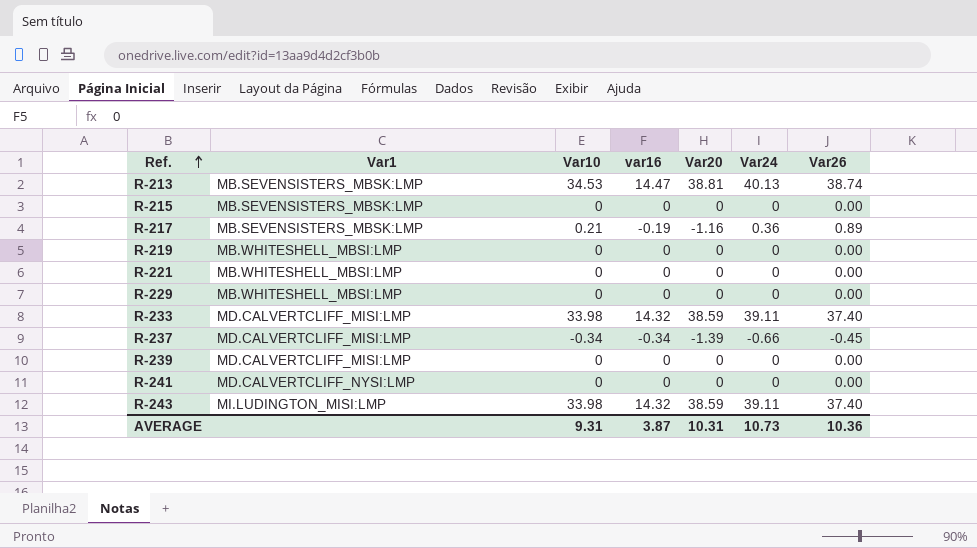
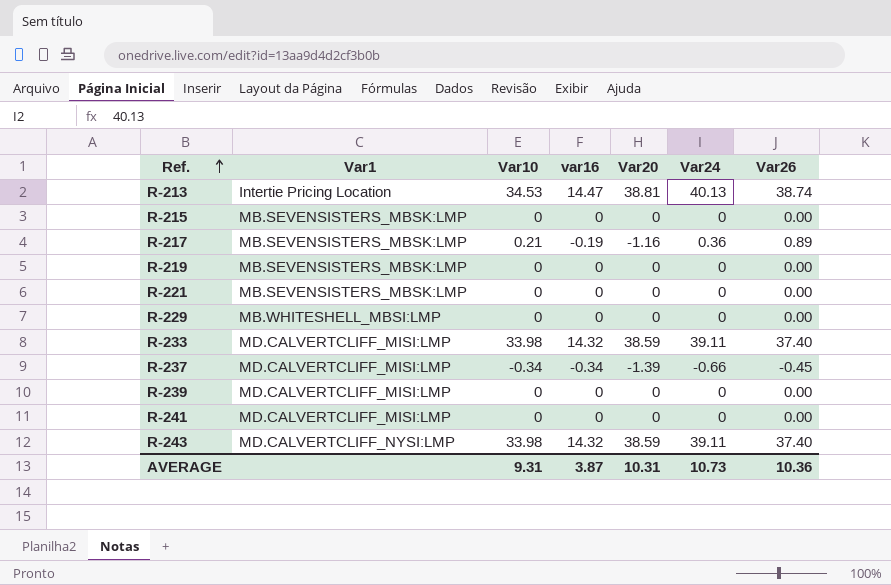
R-213 | Var1: MB.SEVENSISTERS_MBSK:LMP -> Intertie Pricing Location
R-219 | Var1: MB.WHITESHELL_MBSI:LMP -> MB.SEVENSISTERS_MBSK:LMP
R-221 | Var1: MB.WHITESHELL_MBSI:LMP -> MB.SEVENSISTERS_MBSK:LMP
R-241 | Var1: MD.CALVERTCLIFF_NYSI:LMP -> MD.CALVERTCLIFF_MISI:LMP
R-243 | Var1: MI.LUDINGTON_MISI:LMP -> MD.CALVERTCLIFF_NYSI:LMP

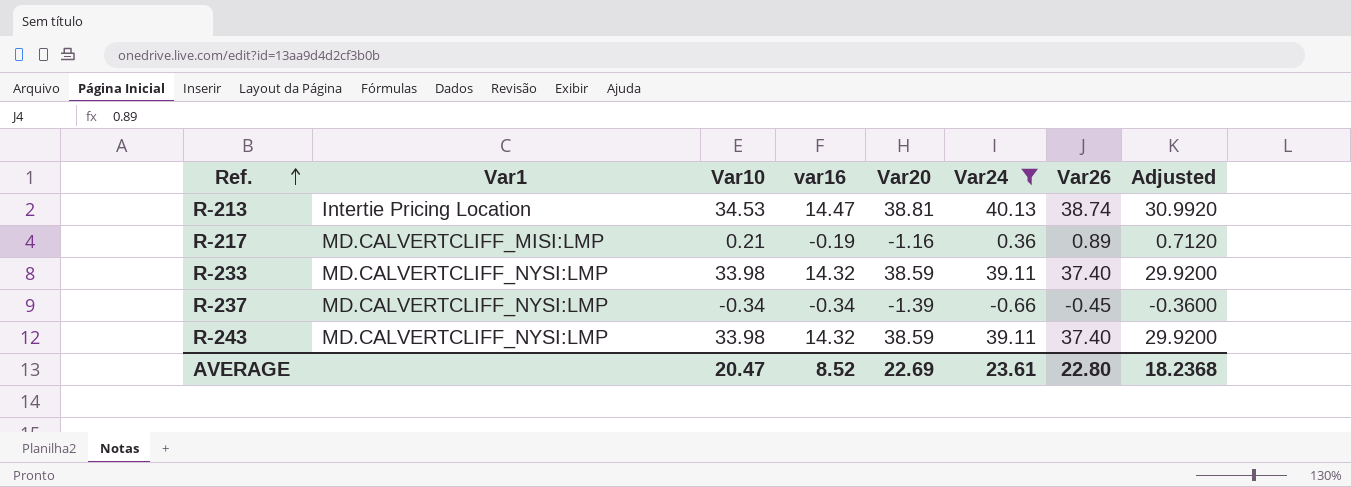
filter: none -> Var24 != 0
column Adjusted | formula: none -> [Var26] * 0.8
R-217 | Var1: MB.SEVENSISTERS_MBSK:LMP -> MD.CALVERTCLIFF_MISI:LMP
R-233 | Var1: MD.CALVERTCLIFF_MISI:LMP -> MD.CALVERTCLIFF_NYSI:LMP
R-237 | Var1: MD.CALVERTCLIFF_MISI:LMP -> MD.CALVERTCLIFF_NYSI:LMP
AVERAGE | Var10: 9.31 -> 20.47
AVERAGE | var16: 3.87 -> 8.52
AVERAGE | Var20: 10.31 -> 22.69
AVERAGE | Var24: 10.73 -> 23.61
AVERAGE | Var26: 10.36 -> 22.80

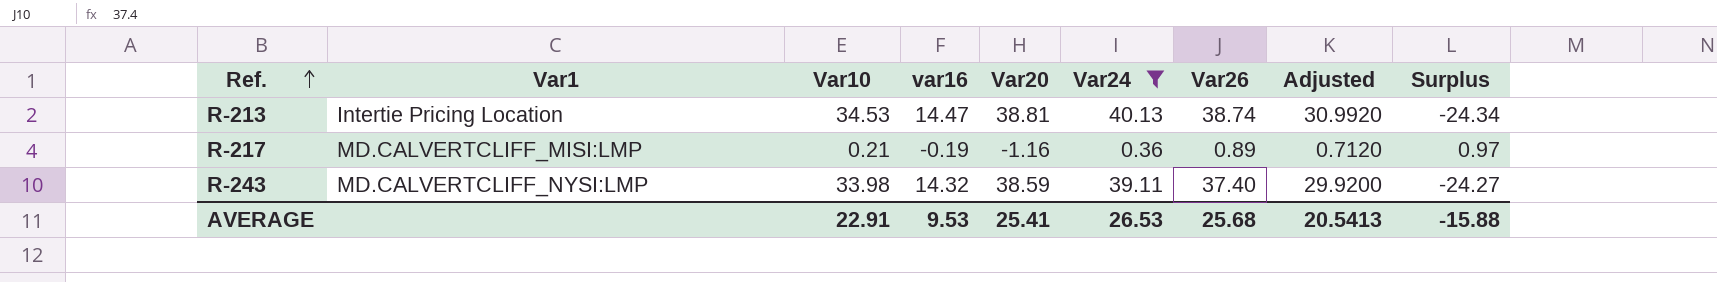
column Surplus | formula: none -> [var16] - [Var20]
row R-233: MD.CALVERTCLIFF_NYSI:LMP | 33.98 | 14.32 | 38.59 | 39.11 | 37.40 | 29.9200 -> none
row R-237: MD.CALVERTCLIFF_NYSI:LMP | -0.34 | -0.34 | -1.39 | -0.66 | -0.45 | -0.3600 -> none
AVERAGE | Var10: 20.47 -> 22.91
AVERAGE | var16: 8.52 -> 9.53
AVERAGE | Var20: 22.69 -> 25.41
AVERAGE | Var24: 23.61 -> 26.53
AVERAGE | Var26: 22.80 -> 25.68
AVERAGE | Adjusted: 18.2368 -> 20.5413

